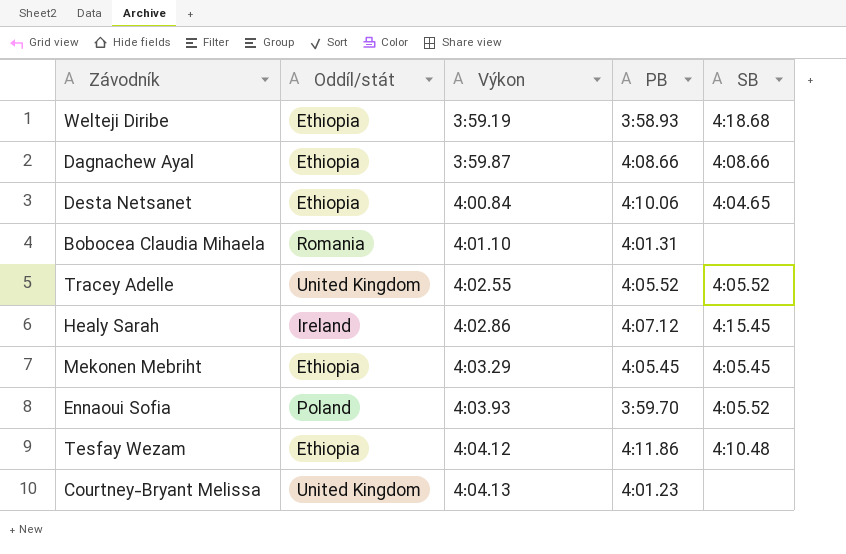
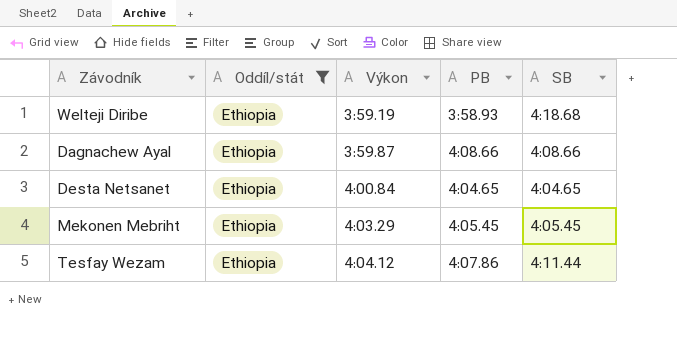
filter: none -> Oddíl/stát = Ethiopia
Desta Netsanet | PB: 4:10.06 -> 4:04.65
Tesfay Wezam | PB: 4:11.86 -> 4:07.86
Tesfay Wezam | SB: 4:10.48 -> 4:11.44

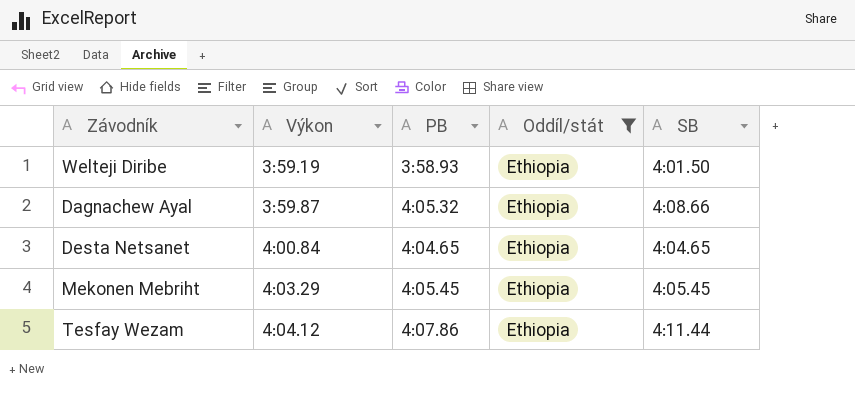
column Oddíl/stát | position: 2 -> 4
Welteji Diribe | SB: 4:18.68 -> 4:01.50
Dagnachew Ayal | PB: 4:08.66 -> 4:05.32

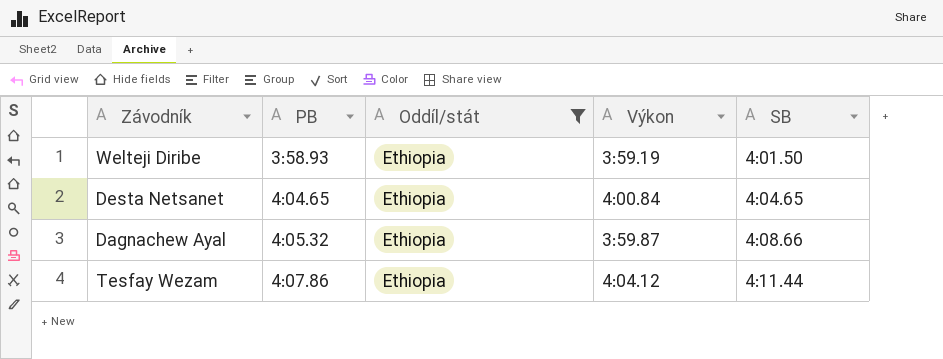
row order: Výkon ascending -> PB ascending
column Výkon | position: 2 -> 4
row Mekonen Mebriht: 4:03.29 | 4:05.45 | Ethiopia | 4:05.45 -> none

